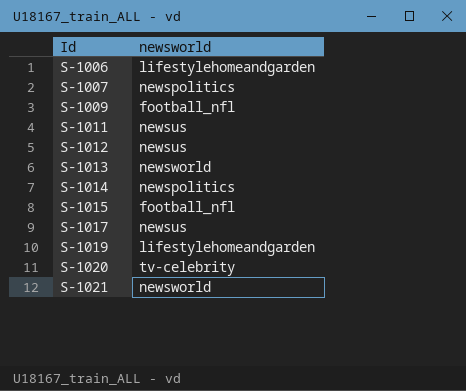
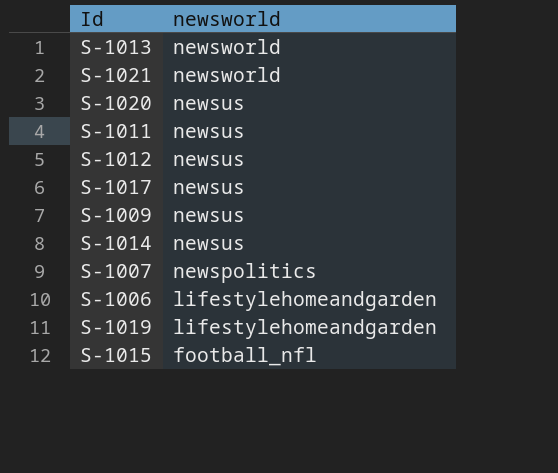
row order: Id ascending -> newsworld descending
S-1020 | newsworld: tv-celebrity -> newsus
S-1009 | newsworld: football_nfl -> newsus
S-1014 | newsworld: newspolitics -> newsus

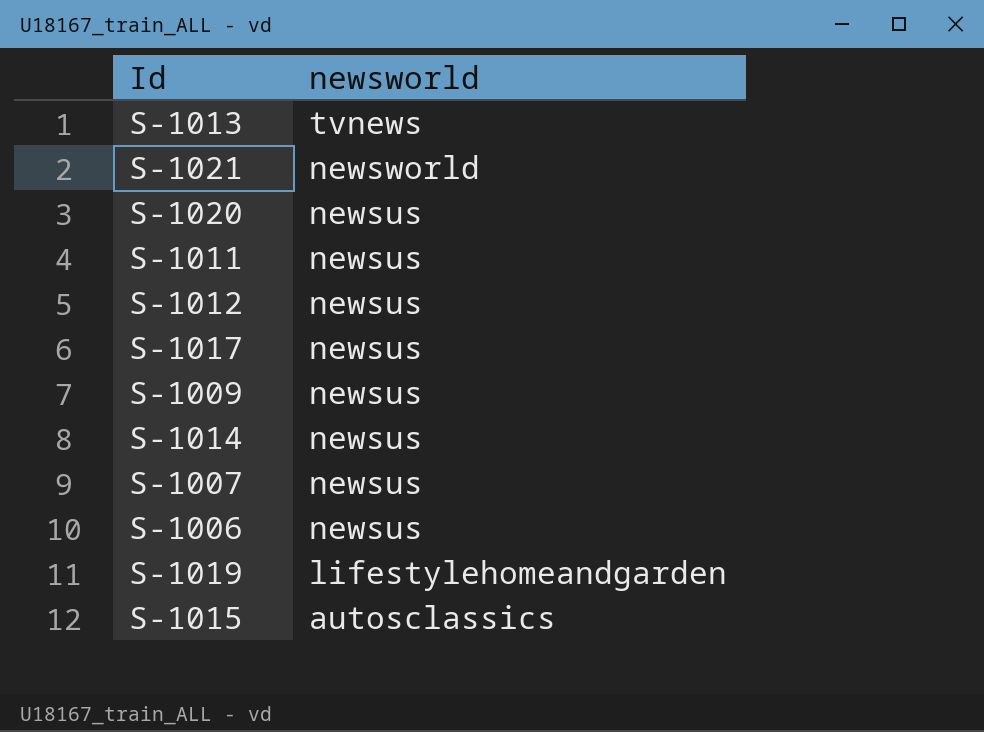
S-1013 | newsworld: newsworld -> tvnews
S-1007 | newsworld: newspolitics -> newsus
S-1006 | newsworld: lifestylehomeandgarden -> newsus
S-1015 | newsworld: football_nfl -> autosclassics

